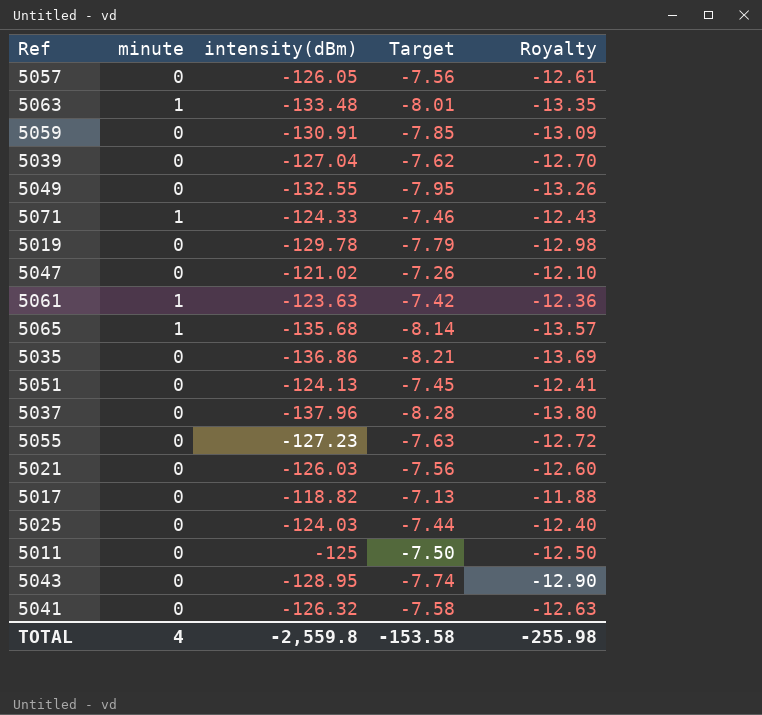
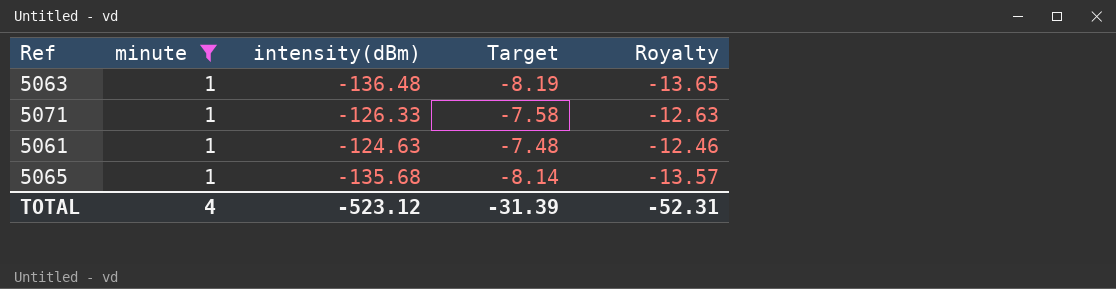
filter: none -> minute = 1
5063 | intensity(dBm): -133.48 -> -136.48
5063 | Target: -8.01 -> -8.19
5063 | Royalty: -13.35 -> -13.65
5071 | intensity(dBm): -124.33 -> -126.33
5071 | Target: -7.46 -> -7.58
5071 | Royalty: -12.43 -> -12.63
5061 | intensity(dBm): -123.63 -> -124.63
5061 | Target: -7.42 -> -7.48
5061 | Royalty: -12.36 -> -12.46
TOTAL | intensity(dBm): -2,559.8 -> -523.12
TOTAL | Target: -153.58 -> -31.39
TOTAL | Royalty: -255.98 -> -52.31

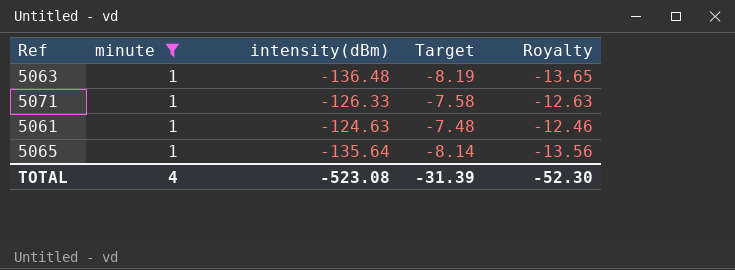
5065 | intensity(dBm): -135.68 -> -135.64
5065 | Royalty: -13.57 -> -13.56
TOTAL | intensity(dBm): -523.12 -> -523.08
TOTAL | Royalty: -52.31 -> -52.30

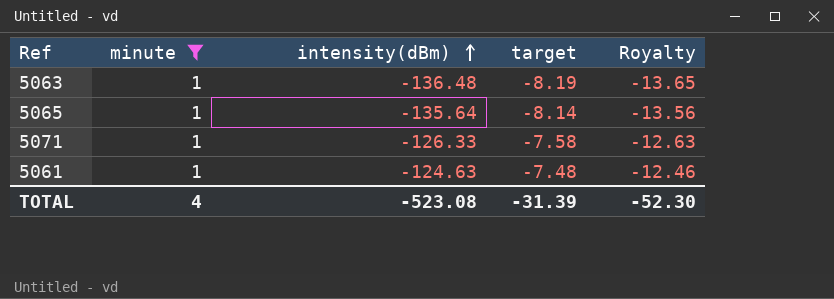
row order: none -> intensity(dBm) ascending
column name: Target -> target

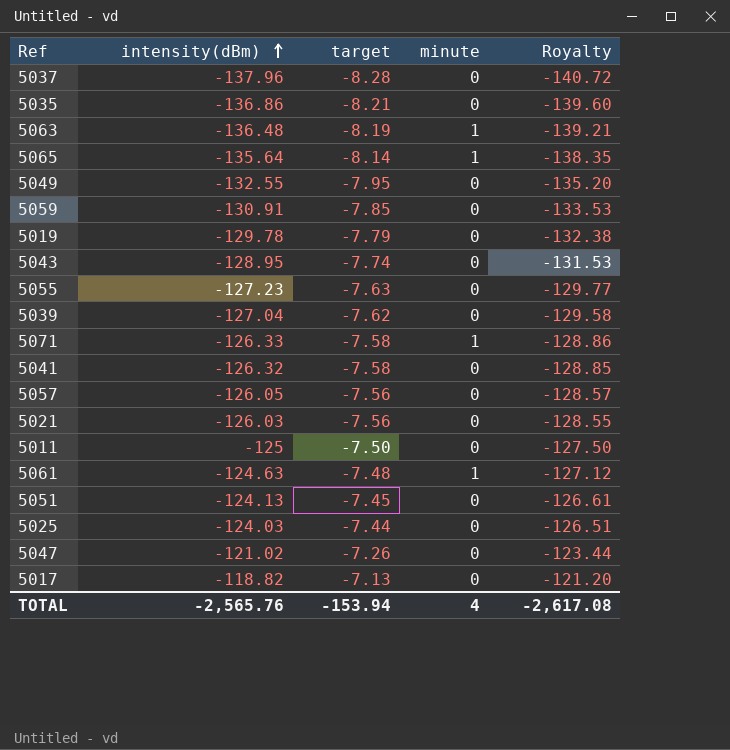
filter: minute = 1 -> none
column minute | position: 2 -> 4
column Royalty | formula: [intensity(dBm)] * 0.1 -> [intensity(dBm)] * 1.02
TOTAL | intensity(dBm): -523.08 -> -2,565.76
TOTAL | target: -31.39 -> -153.94
TOTAL | Royalty: -52.30 -> -2,617.08

